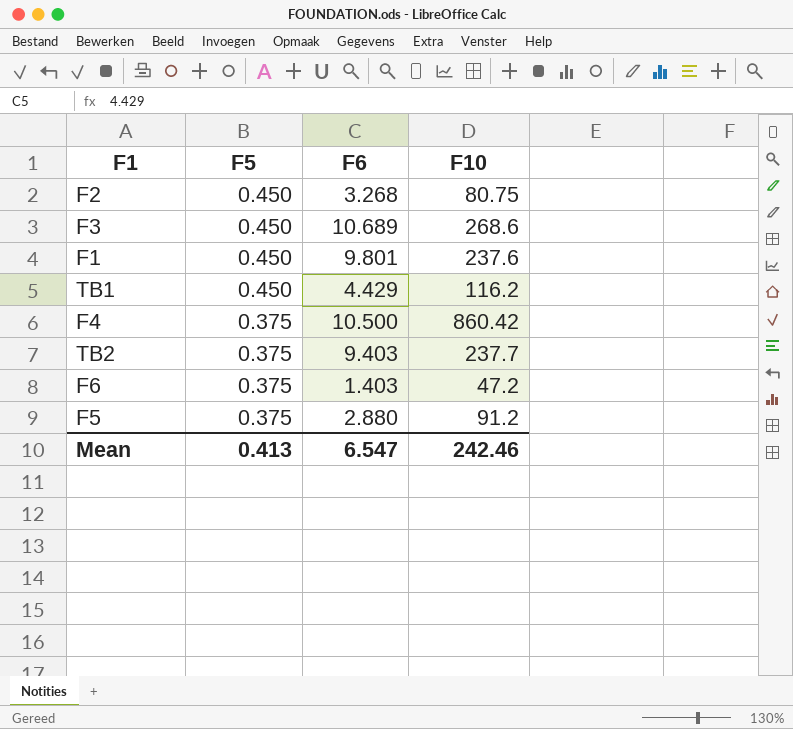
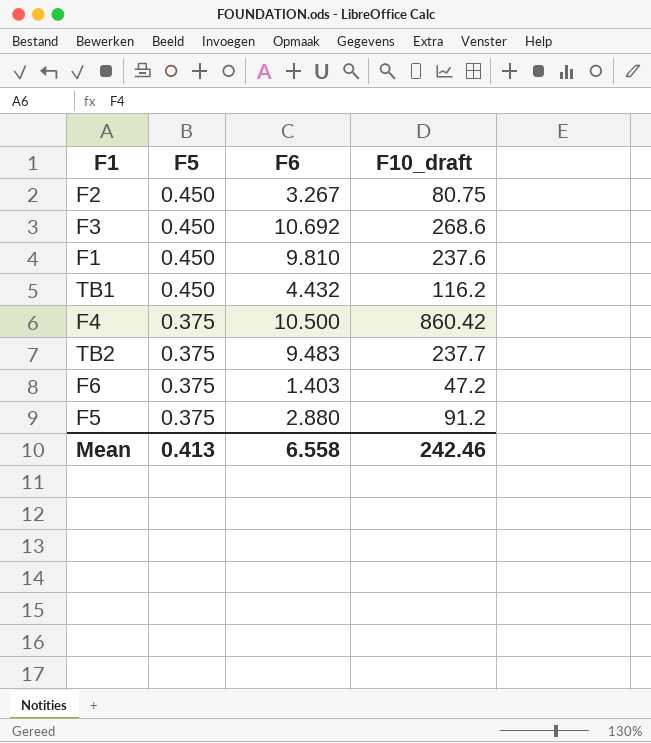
column name: F10 -> F10_draft
F2 | F6: 3.268 -> 3.267
F3 | F6: 10.689 -> 10.692
F1 | F6: 9.801 -> 9.810
TB1 | F6: 4.429 -> 4.432
TB2 | F6: 9.403 -> 9.483
Mean | F6: 6.547 -> 6.558

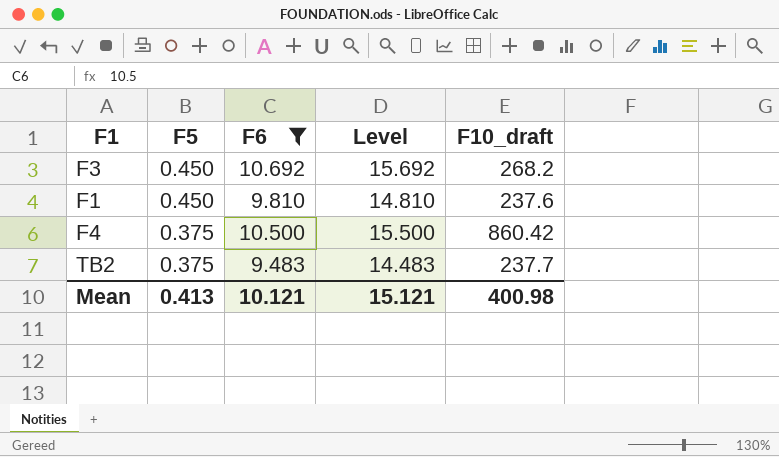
filter: none -> F6 >= 9.483
column Level | formula: none -> [F6] + 5
F3 | F10_draft: 268.6 -> 268.2
Mean | F6: 6.558 -> 10.121
Mean | F10_draft: 242.46 -> 400.98

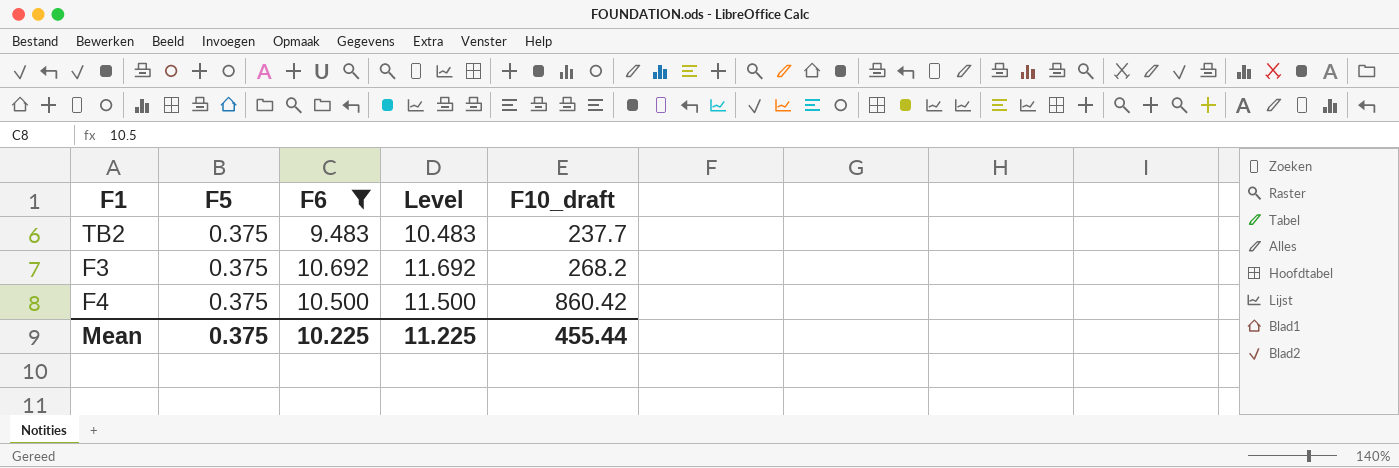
row order: F5 descending -> F10_draft ascending
column Level | formula: [F6] + 5 -> [F6] + 1
row F1: 0.450 | 9.810 | 14.810 | 237.6 -> none
F3 | F5: 0.450 -> 0.375
Mean | F5: 0.413 -> 0.375
Mean | F6: 10.121 -> 10.225
Mean | Level: 15.121 -> 11.225
Mean | F10_draft: 400.98 -> 455.44

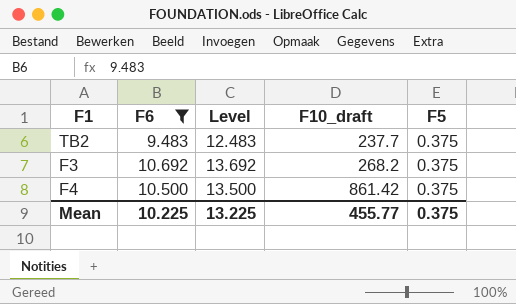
column Level | formula: [F6] + 1 -> [F6] + 3
column F5 | position: 2 -> 5
F4 | F10_draft: 860.42 -> 861.42
Mean | Level: 11.225 -> 13.225
Mean | F10_draft: 455.44 -> 455.77

